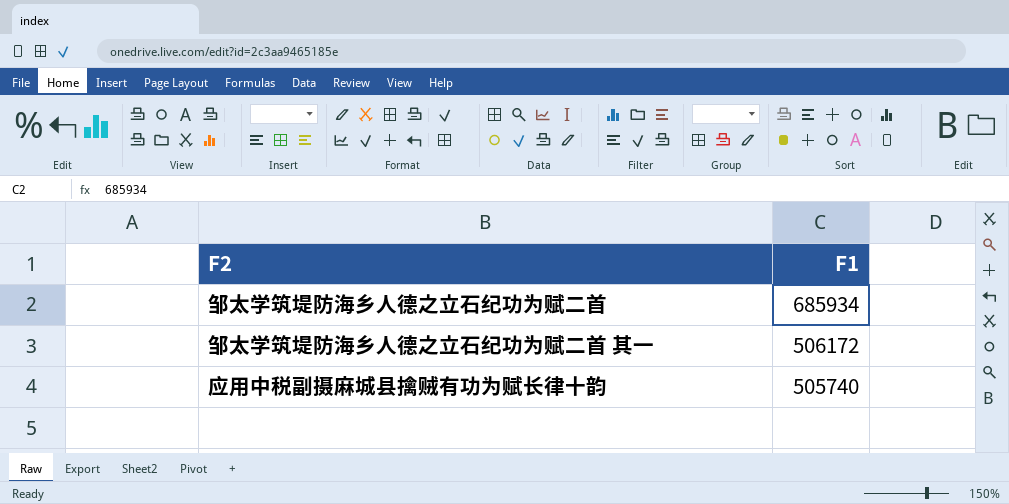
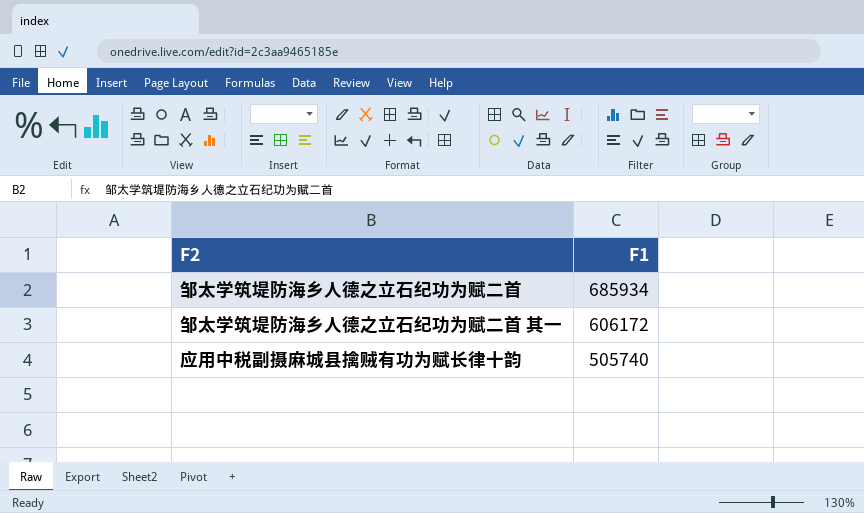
邹太学筑堤防海乡人德之立石纪功为赋二首 其一 | F1: 506172 -> 606172

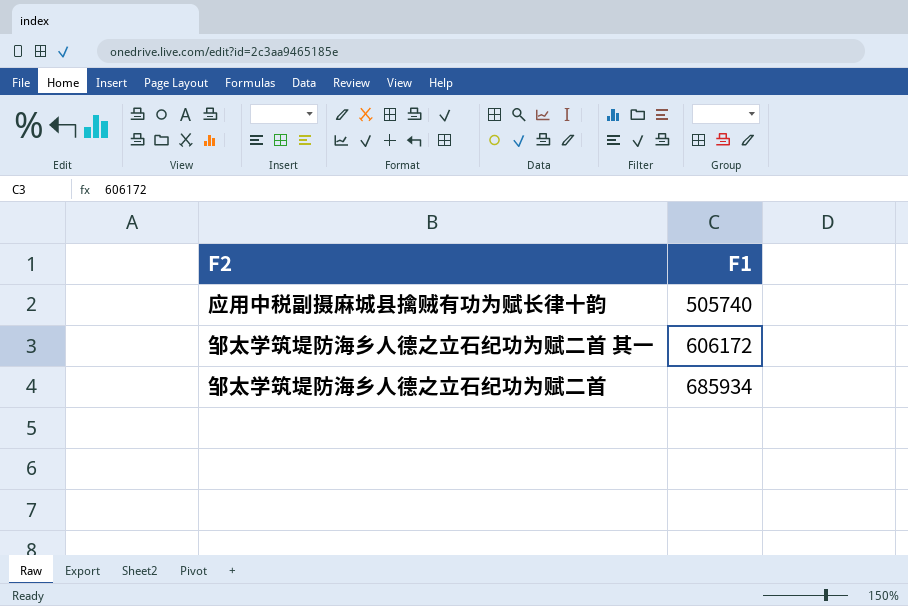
row order: F1 descending -> F1 ascending

